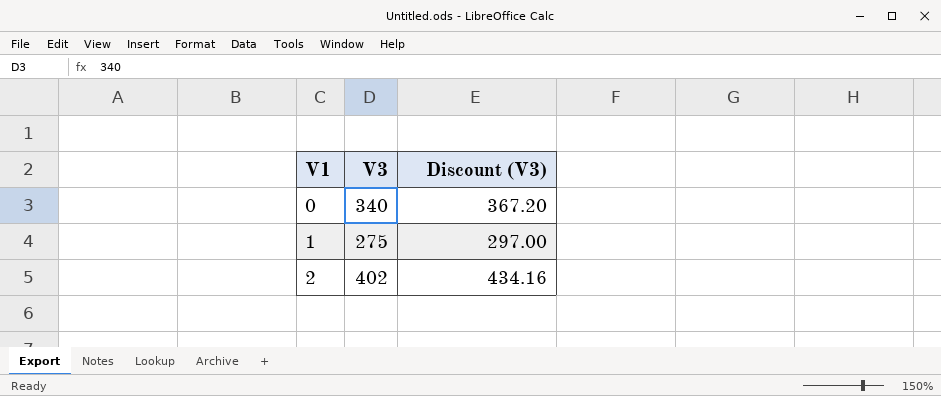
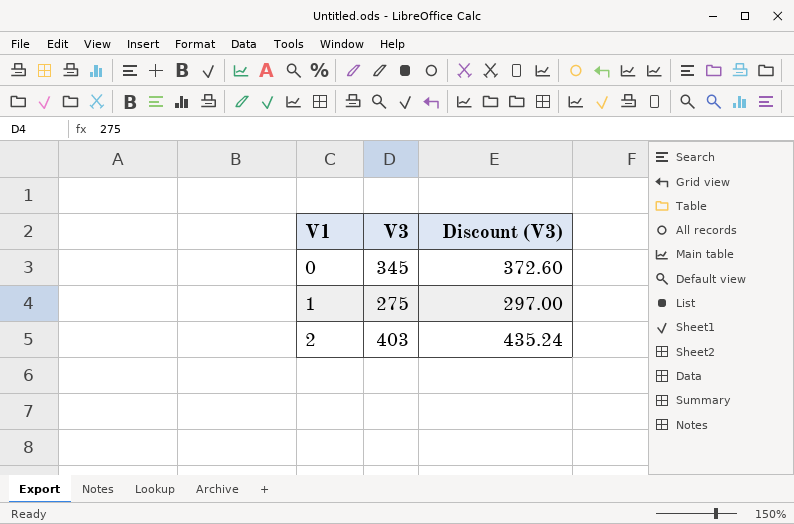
0 | V3: 340 -> 345
0 | Discount (V3): 367.20 -> 372.60
2 | V3: 402 -> 403
2 | Discount (V3): 434.16 -> 435.24

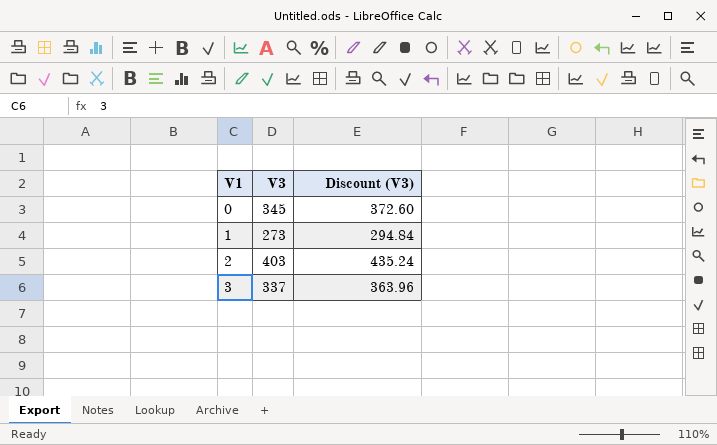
1 | V3: 275 -> 273
1 | Discount (V3): 297.00 -> 294.84
row 3: none -> 337 | 363.96

